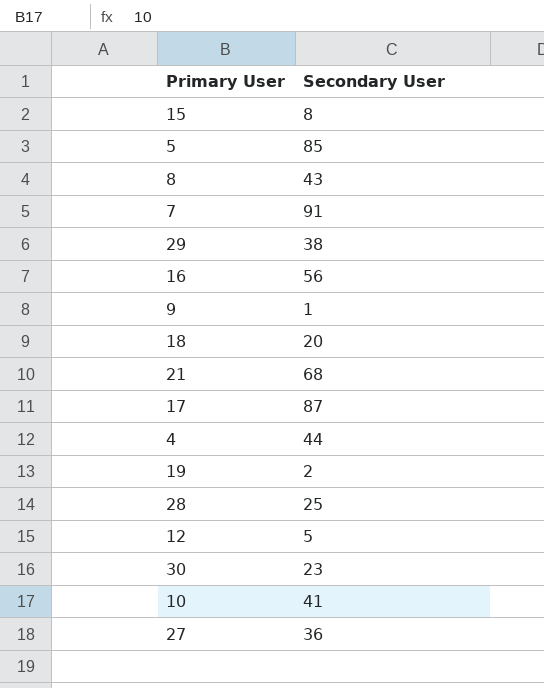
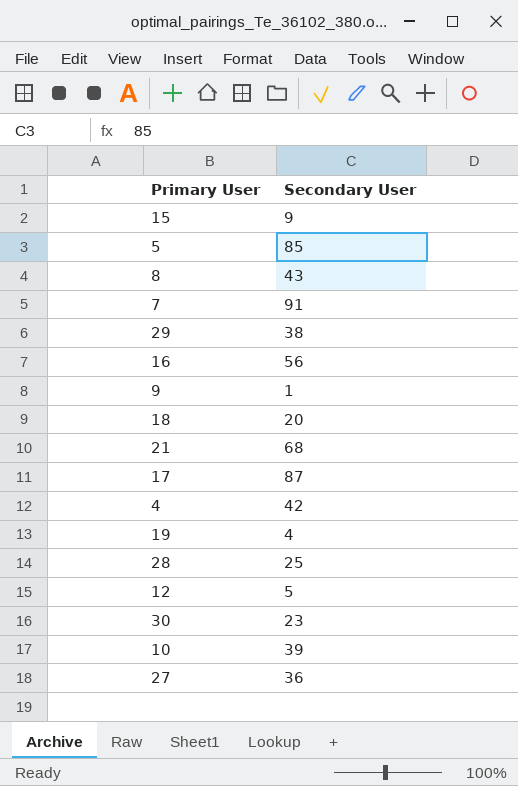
15 | Secondary User: 8 -> 9
4 | Secondary User: 44 -> 42
19 | Secondary User: 2 -> 4
10 | Secondary User: 41 -> 39

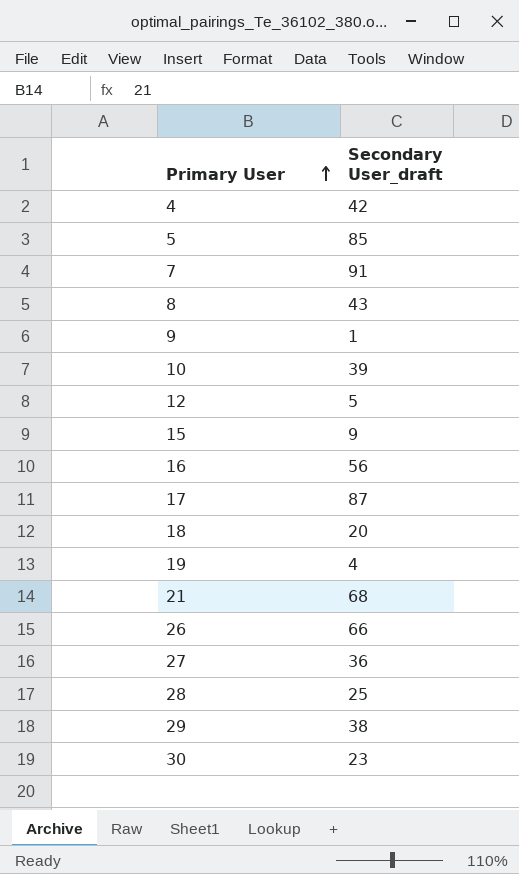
row order: none -> Primary User ascending
column name: Secondary User -> Secondary User_draft
row 26: none -> 66

